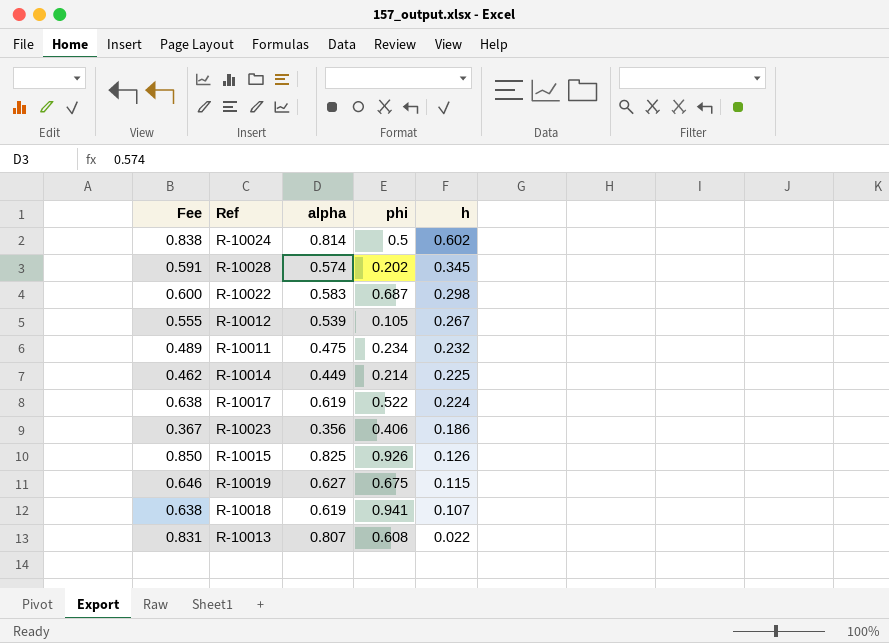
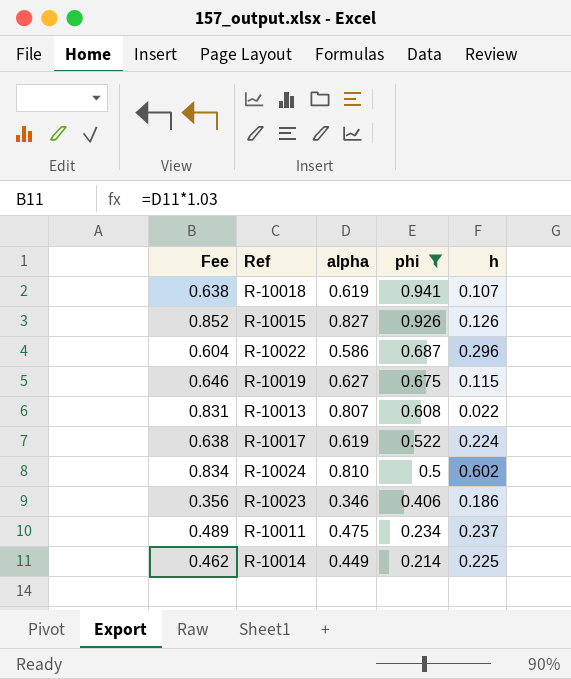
filter: none -> phi >= 0.214
row order: h descending -> phi descending
R-10015 | Fee: 0.850 -> 0.852
R-10015 | alpha: 0.825 -> 0.827
R-10022 | Fee: 0.600 -> 0.604
R-10022 | alpha: 0.583 -> 0.586
R-10022 | h: 0.298 -> 0.296
R-10024 | Fee: 0.838 -> 0.834
R-10024 | alpha: 0.814 -> 0.810
R-10023 | Fee: 0.367 -> 0.356
R-10023 | alpha: 0.356 -> 0.346
R-10011 | h: 0.232 -> 0.237

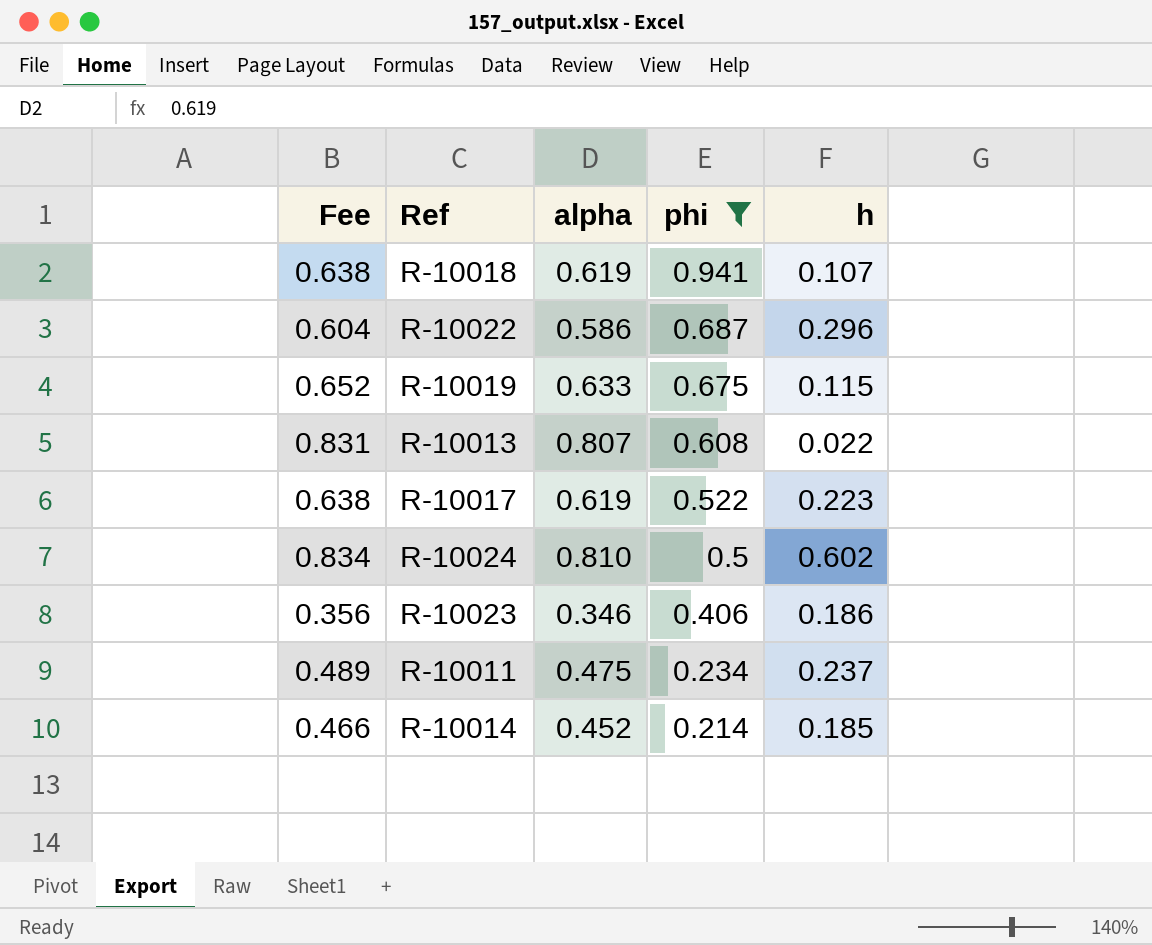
row R-10015: 0.852 | 0.827 | 0.926 | 0.126 -> none
R-10019 | Fee: 0.646 -> 0.652
R-10019 | alpha: 0.627 -> 0.633
R-10017 | h: 0.224 -> 0.223
R-10014 | Fee: 0.462 -> 0.466
R-10014 | alpha: 0.449 -> 0.452
R-10014 | h: 0.225 -> 0.185

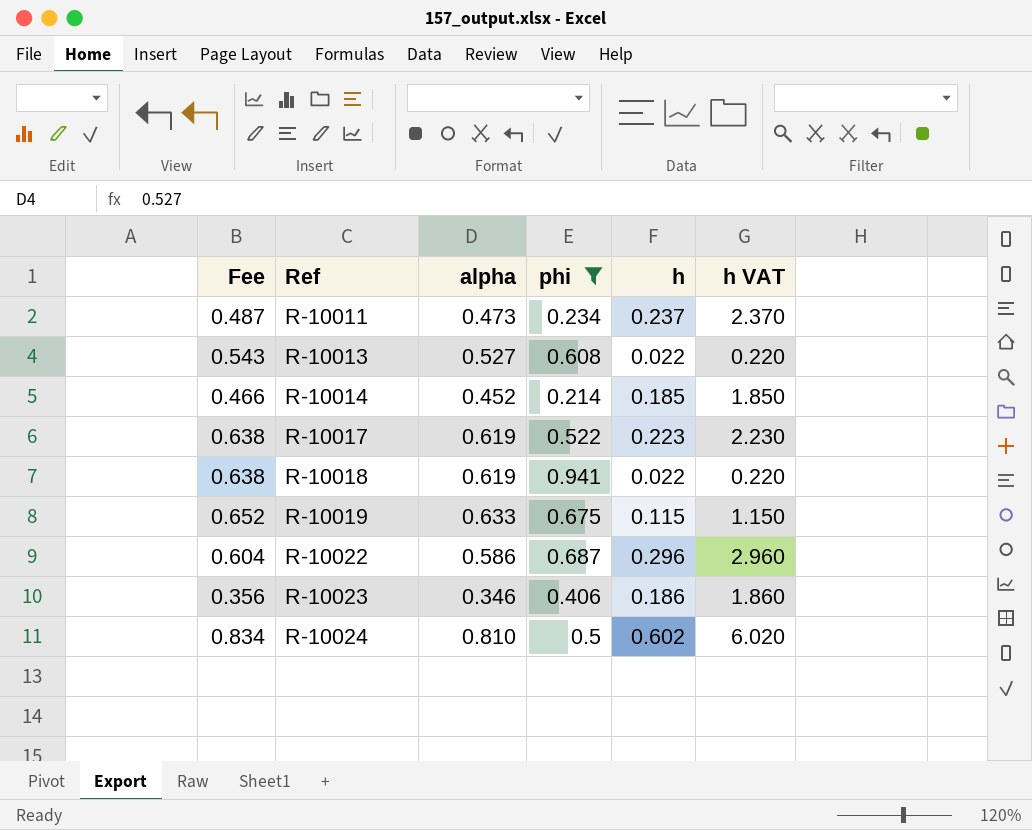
row order: phi descending -> Ref ascending
column h VAT | formula: none -> [h] * 10
R-10011 | Fee: 0.489 -> 0.487
R-10011 | alpha: 0.475 -> 0.473
R-10013 | Fee: 0.831 -> 0.543
R-10013 | alpha: 0.807 -> 0.527
R-10018 | h: 0.107 -> 0.022

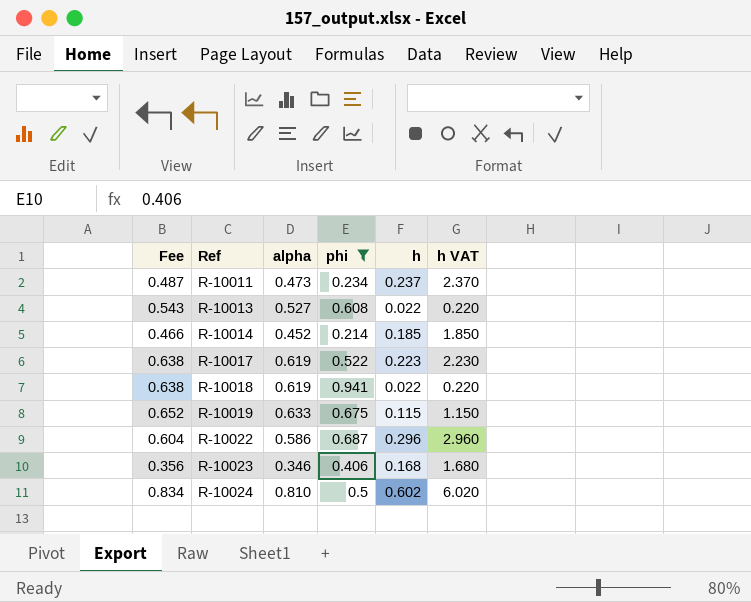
R-10023 | h: 0.186 -> 0.168
R-10023 | h VAT: 1.860 -> 1.680

